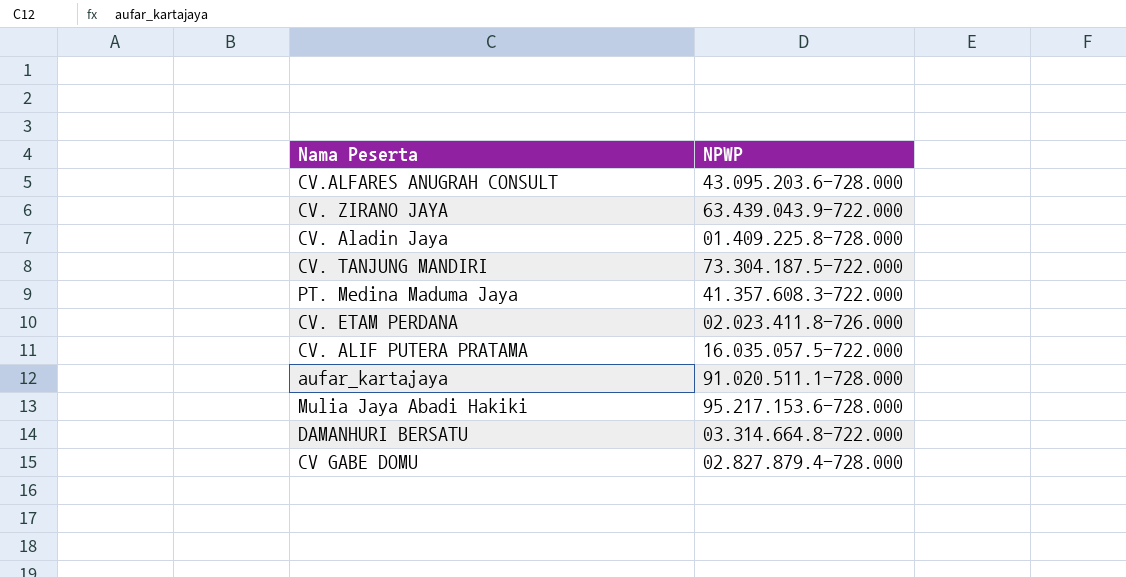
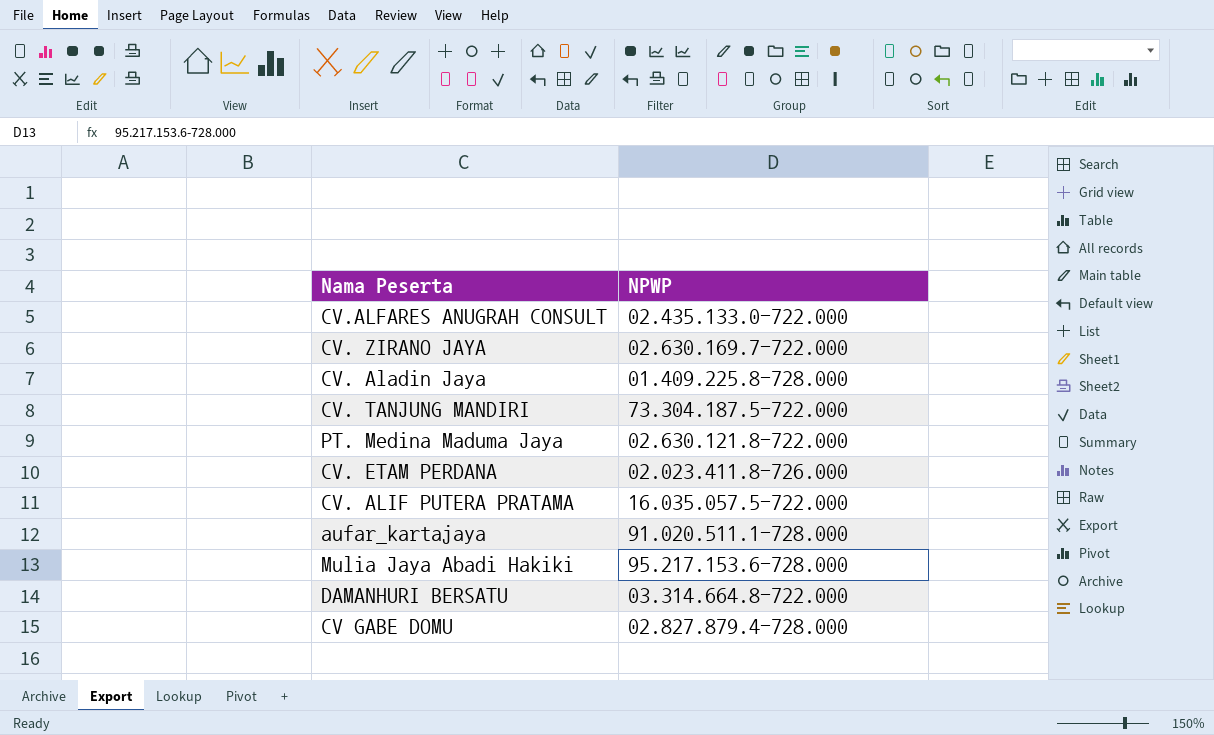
CV.ALFARES ANUGRAH CONSULT | NPWP: 43.095.203.6-728.000 -> 02.435.133.0-722.000
CV. ZIRANO JAYA | NPWP: 63.439.043.9-722.000 -> 02.630.169.7-722.000
PT. Medina Maduma Jaya | NPWP: 41.357.608.3-722.000 -> 02.630.121.8-722.000

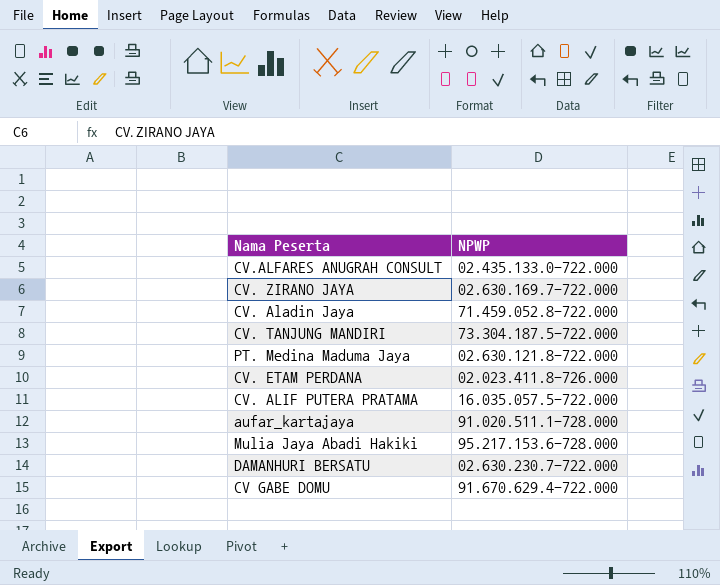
CV. Aladin Jaya | NPWP: 01.409.225.8-728.000 -> 71.459.052.8-722.000
DAMANHURI BERSATU | NPWP: 03.314.664.8-722.000 -> 02.630.230.7-722.000
CV GABE DOMU | NPWP: 02.827.879.4-728.000 -> 91.670.629.4-722.000

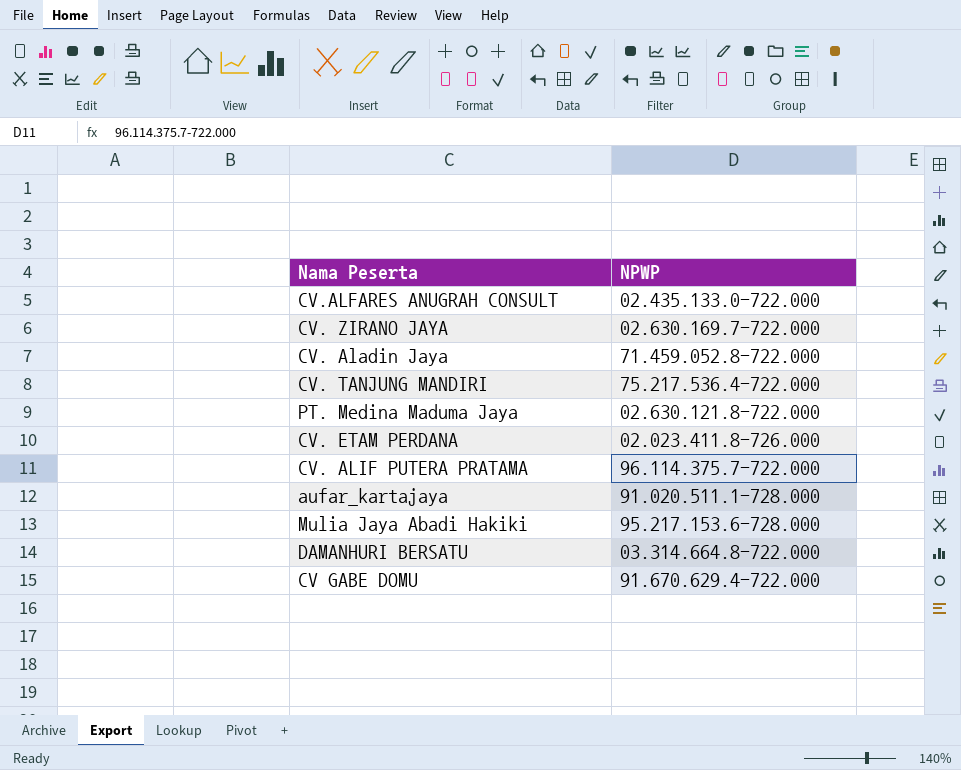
CV. TANJUNG MANDIRI | NPWP: 73.304.187.5-722.000 -> 75.217.536.4-722.000
CV. ALIF PUTERA PRATAMA | NPWP: 16.035.057.5-722.000 -> 96.114.375.7-722.000
DAMANHURI BERSATU | NPWP: 02.630.230.7-722.000 -> 03.314.664.8-722.000

